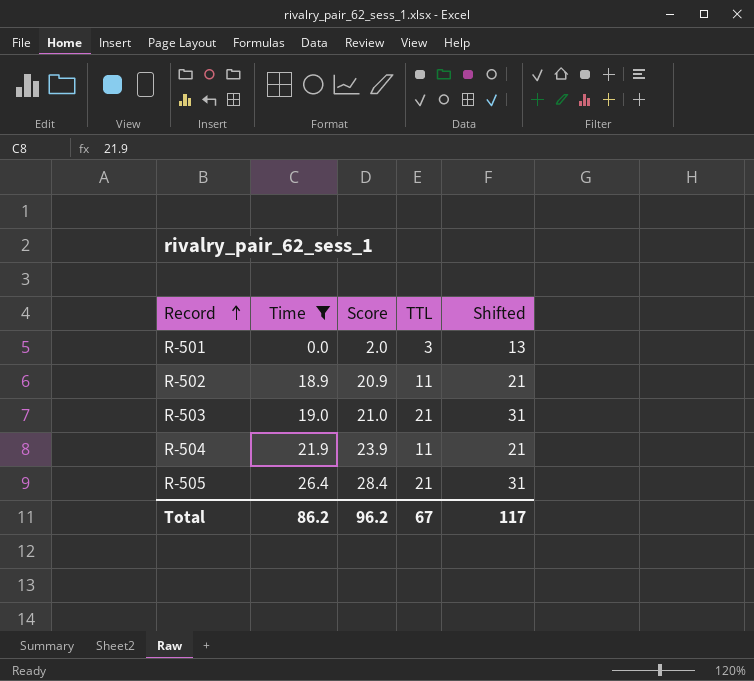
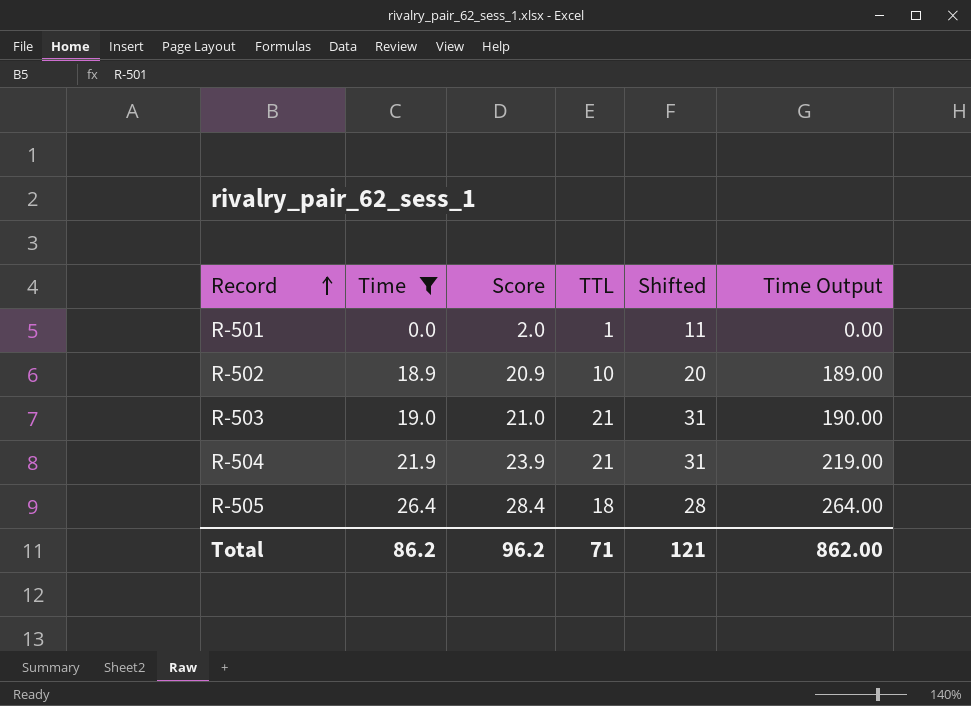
column Time Output | formula: none -> [Time] * 10
R-501 | TTL: 3 -> 1
R-501 | Shifted: 13 -> 11
R-502 | TTL: 11 -> 10
R-502 | Shifted: 21 -> 20
R-504 | TTL: 11 -> 21
R-504 | Shifted: 21 -> 31
R-505 | TTL: 21 -> 18
R-505 | Shifted: 31 -> 28
Total | TTL: 67 -> 71
Total | Shifted: 117 -> 121

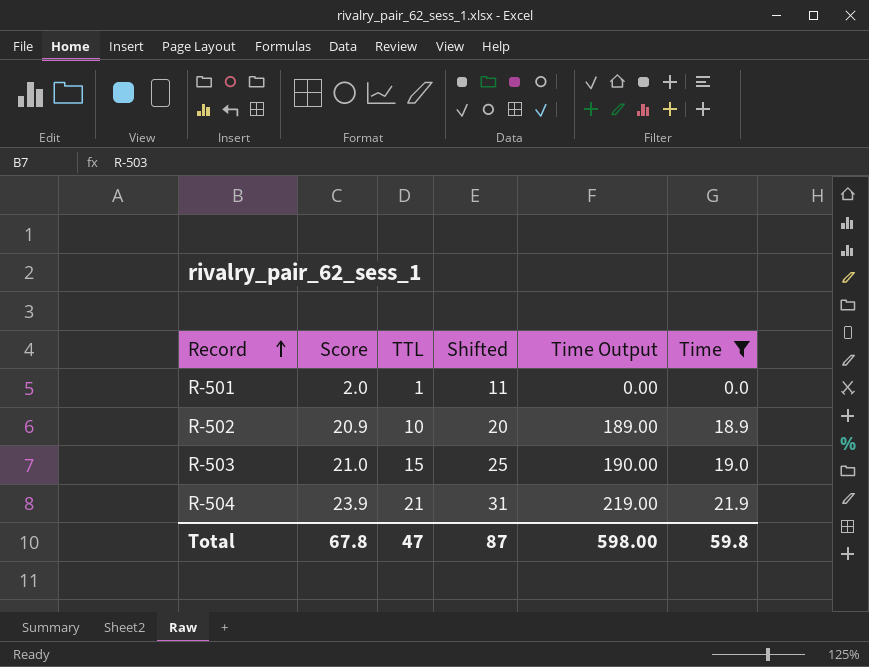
column Time | position: 2 -> 6
row R-505: 26.4 | 28.4 | 18 | 28 | 264.00 -> none
R-503 | TTL: 21 -> 15
R-503 | Shifted: 31 -> 25
Total | Score: 96.2 -> 67.8
Total | TTL: 71 -> 47
Total | Shifted: 121 -> 87
Total | Time Output: 862.00 -> 598.00
Total | Time: 86.2 -> 59.8

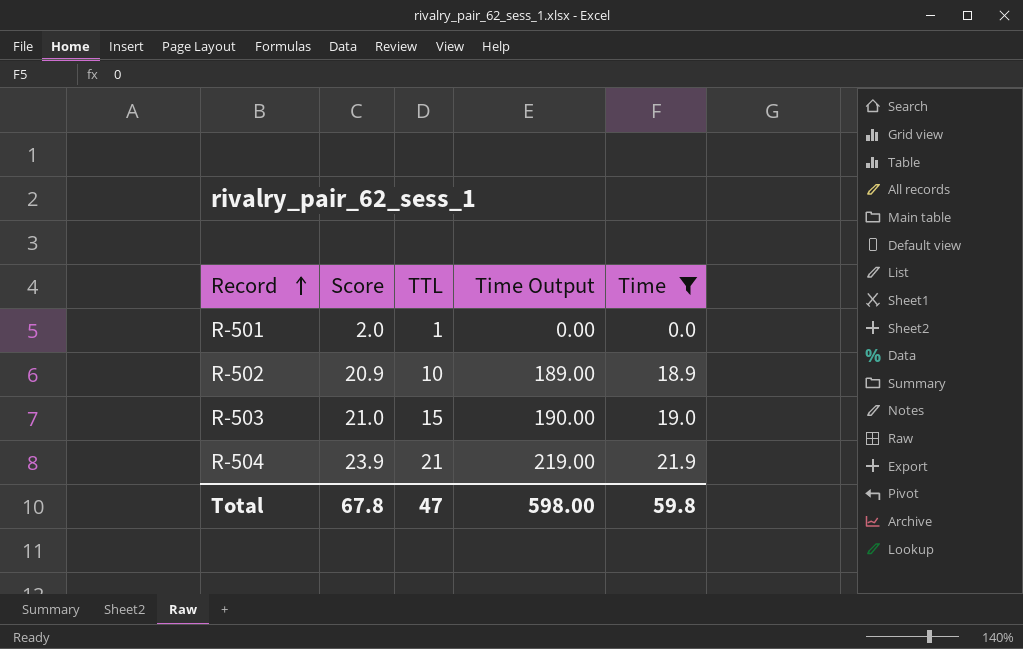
column Shifted | formula: [TTL] + 10 -> none

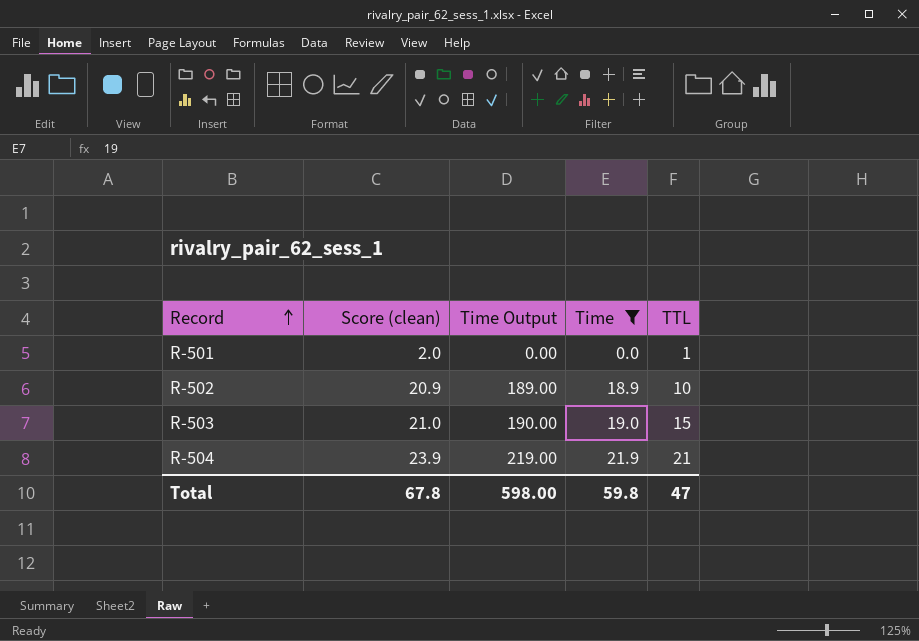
column name: Score -> Score (clean)
column TTL | position: 3 -> 5

